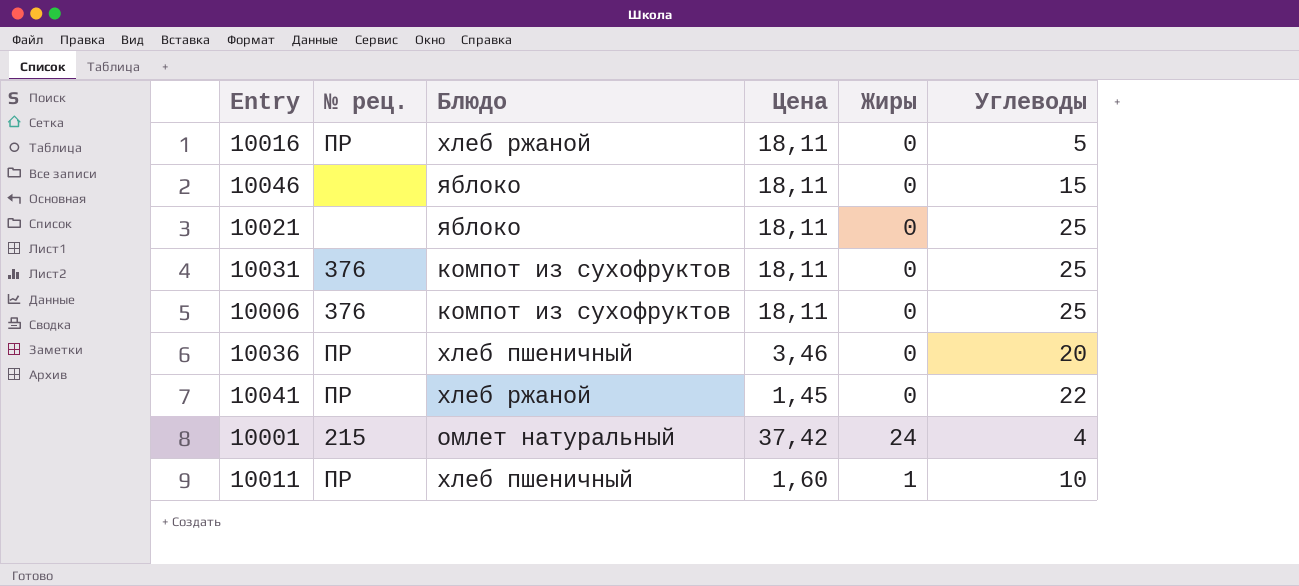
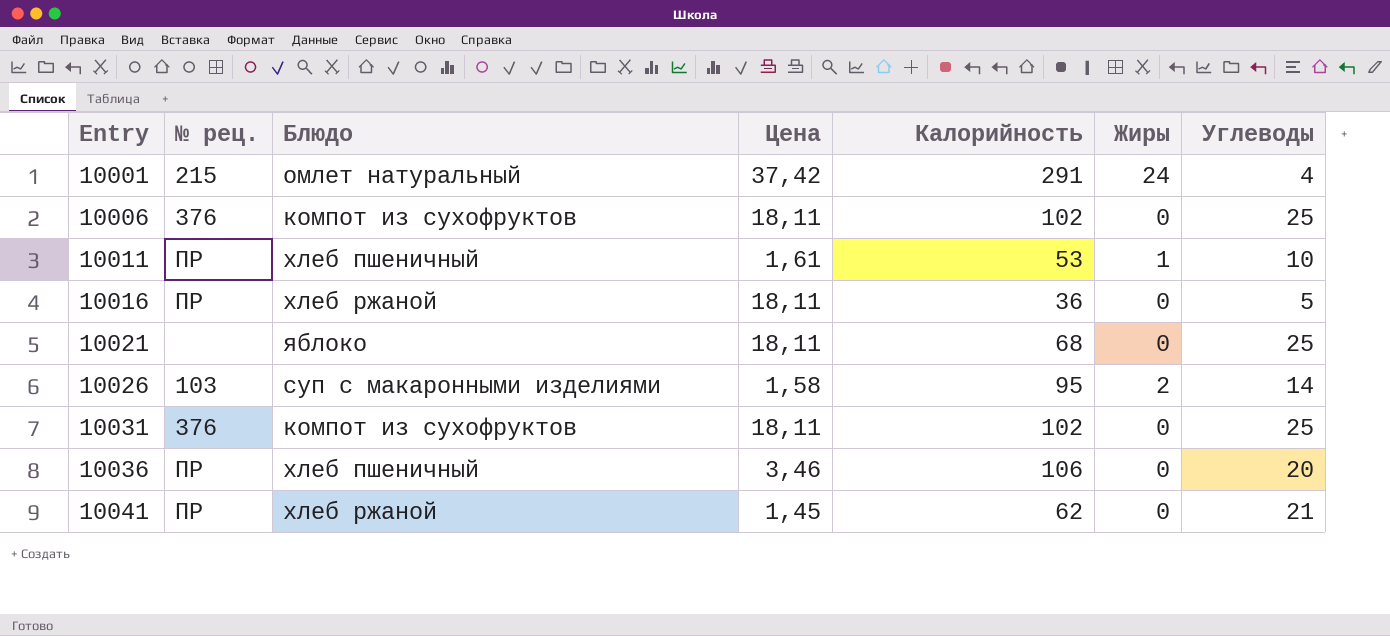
row order: none -> Entry ascending
column Калорийность | position: none -> 5
row 10046: none | яблоко | 18,11 | 0 | 15 -> none
10011 | Цена: 1,60 -> 1,61
row 10026: none -> 103 | суп с макаронными изделиями | 1,58 | 95 | 2 | 14
10041 | Углеводы: 22 -> 21

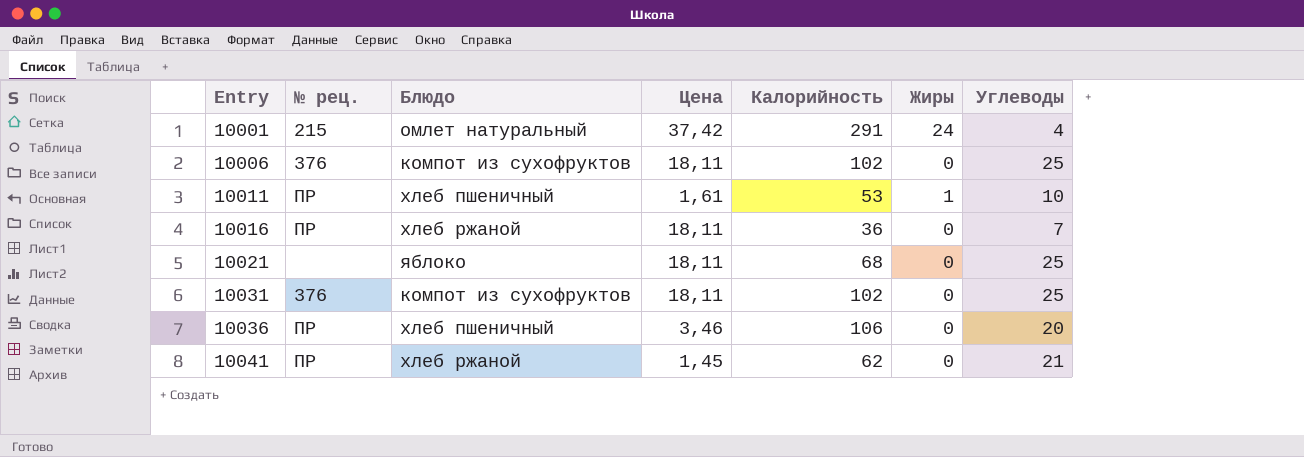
row 10026: 103 | суп с макаронными изделиями | 1,58 | 95 | 2 | 14 -> none
10016 | Углеводы: 5 -> 7

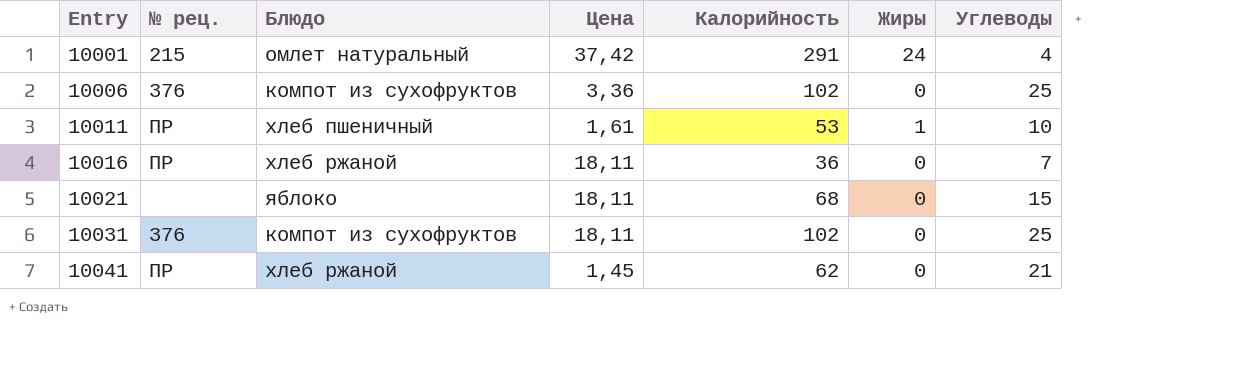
row 10036: ПР | хлеб пшеничный | 3,46 | 106 | 0 | 20 -> none
10006 | Цена: 18,11 -> 3,36
10021 | Углеводы: 25 -> 15

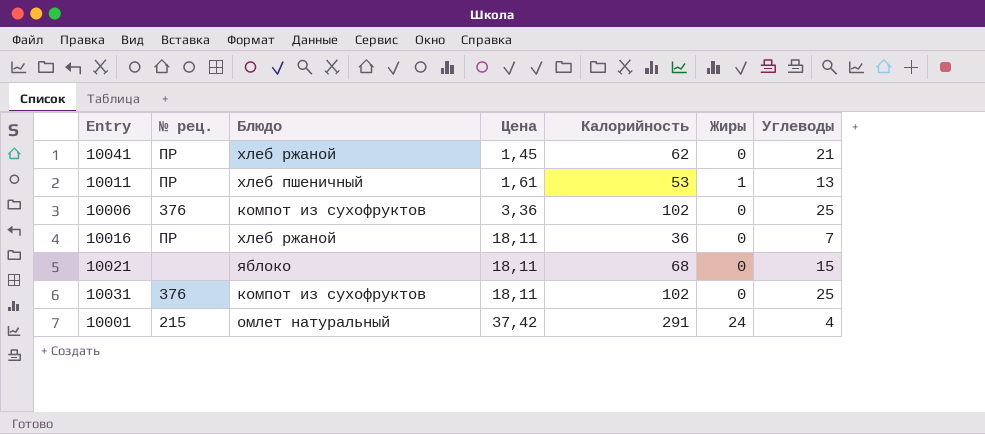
row order: Entry ascending -> Цена ascending
10011 | Углеводы: 10 -> 13

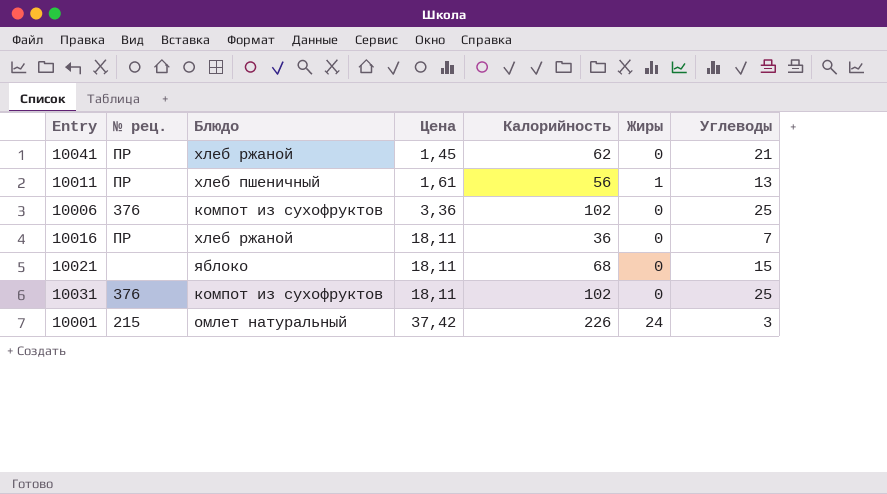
10011 | Калорийность: 53 -> 56
10001 | Калорийность: 291 -> 226
10001 | Углеводы: 4 -> 3

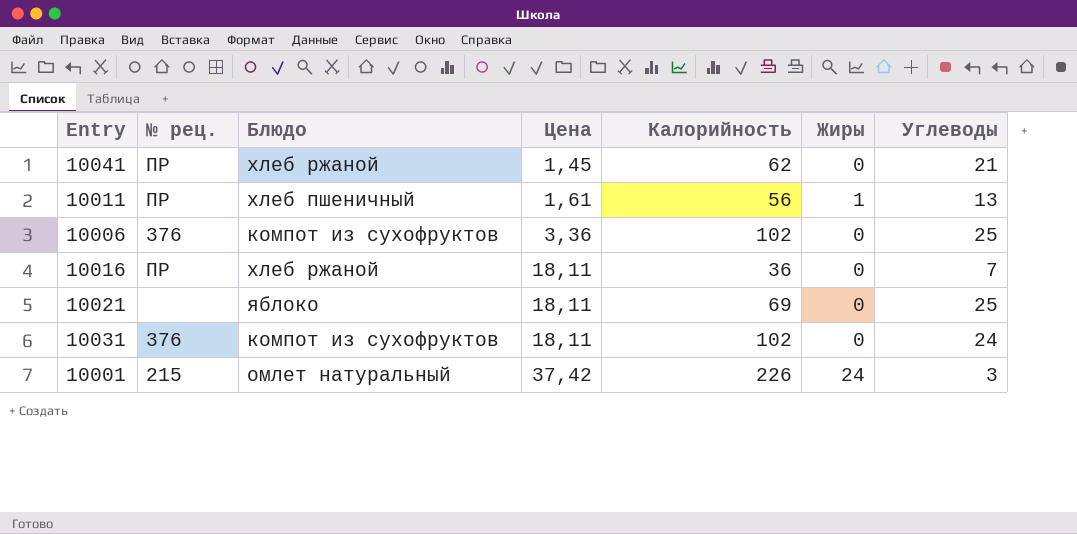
10021 | Калорийность: 68 -> 69
10021 | Углеводы: 15 -> 25
10031 | Углеводы: 25 -> 24

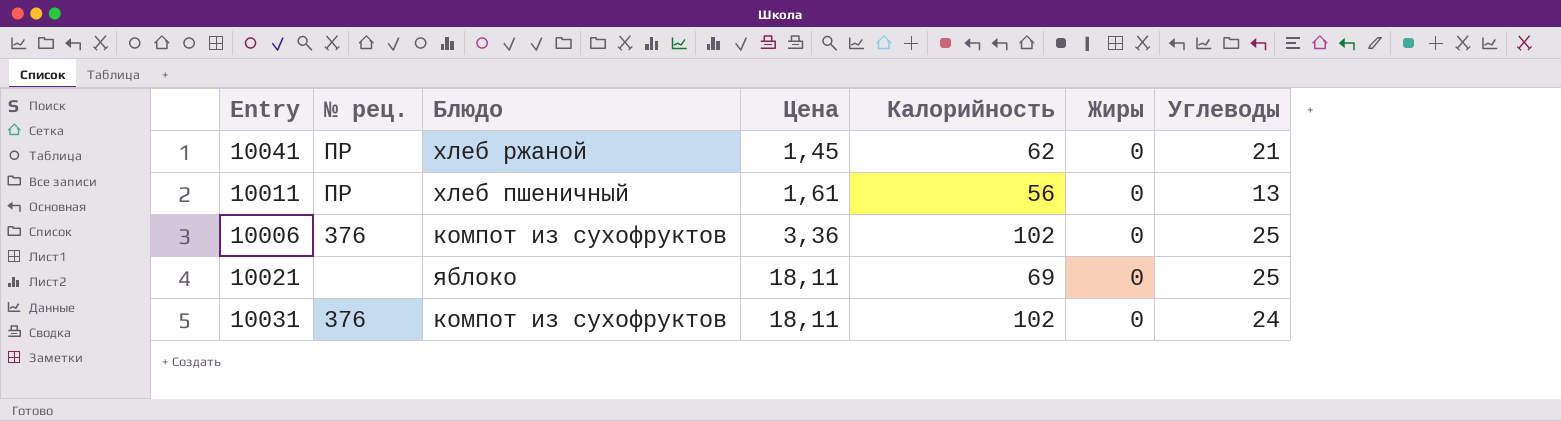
row 10016: ПР | хлеб ржаной | 18,11 | 36 | 0 | 7 -> none
row 10001: 215 | омлет натуральный | 37,42 | 226 | 24 | 3 -> none
10011 | Жиры: 1 -> 0

